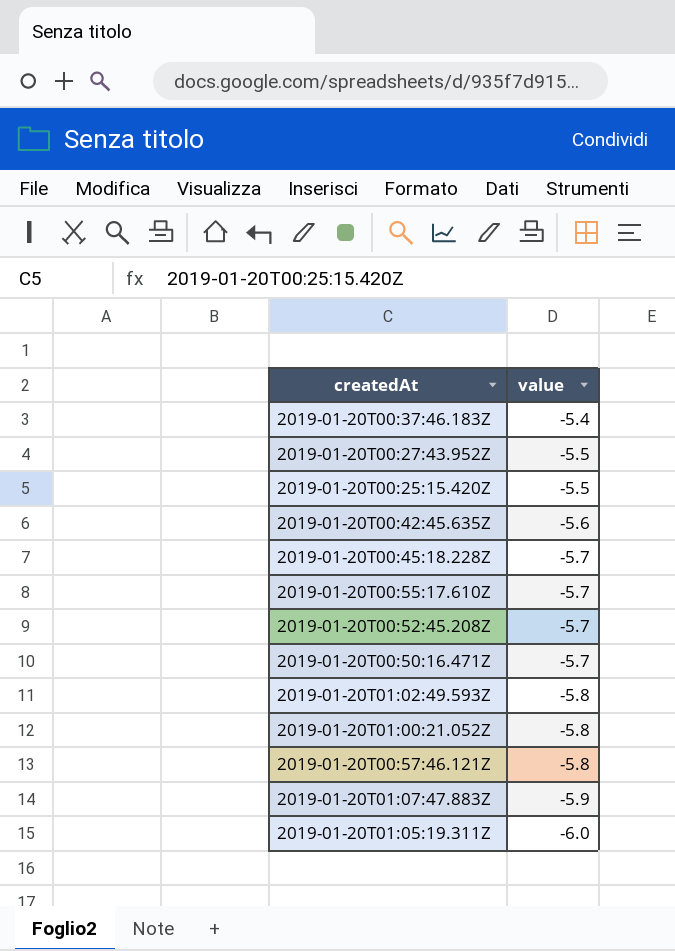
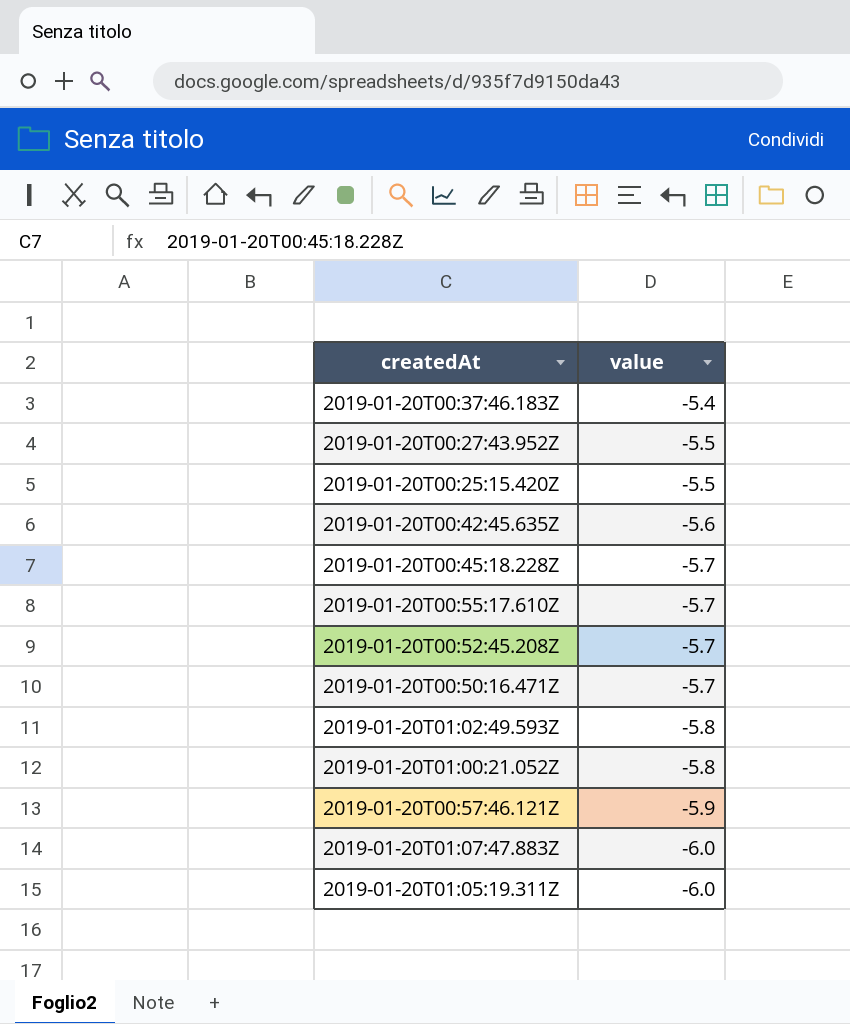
2019-01-20T00:57:46.121Z | value: -5.8 -> -5.9
2019-01-20T01:07:47.883Z | value: -5.9 -> -6.0

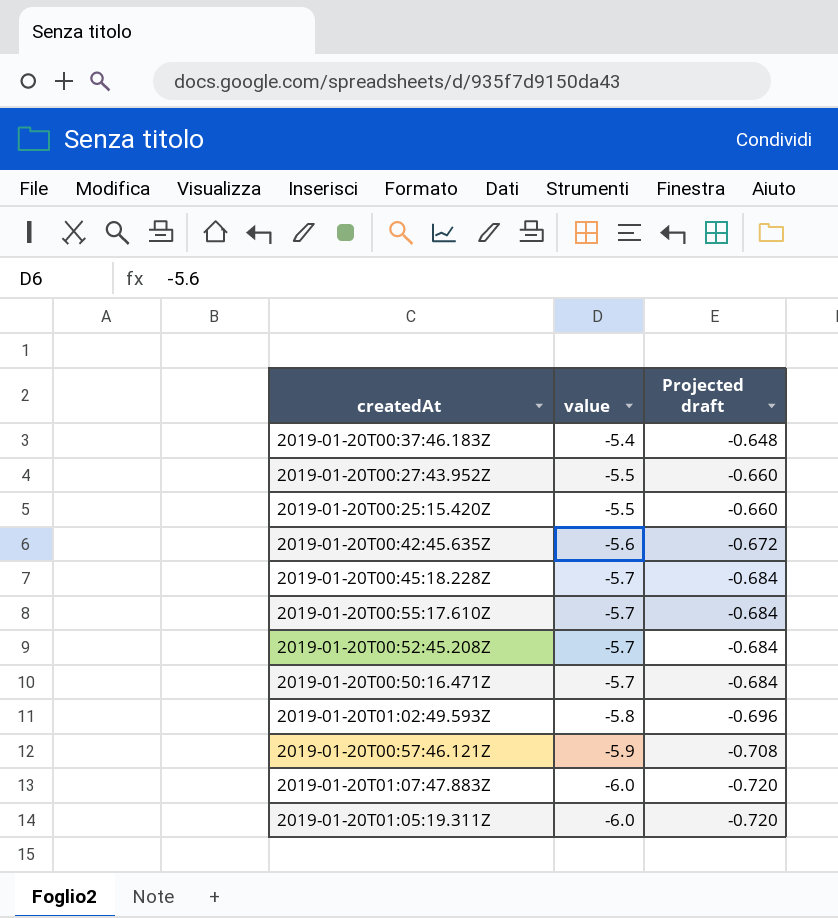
column Projected draft | formula: none -> [value] * 0.12
row 2019-01-20T01:00:21.052Z: -5.8 -> none

